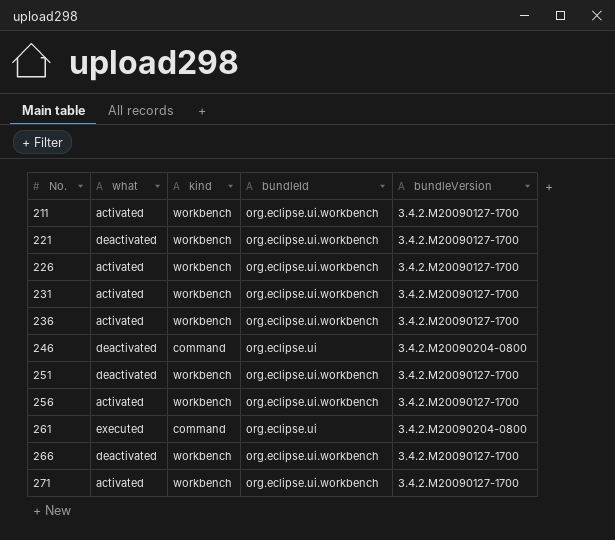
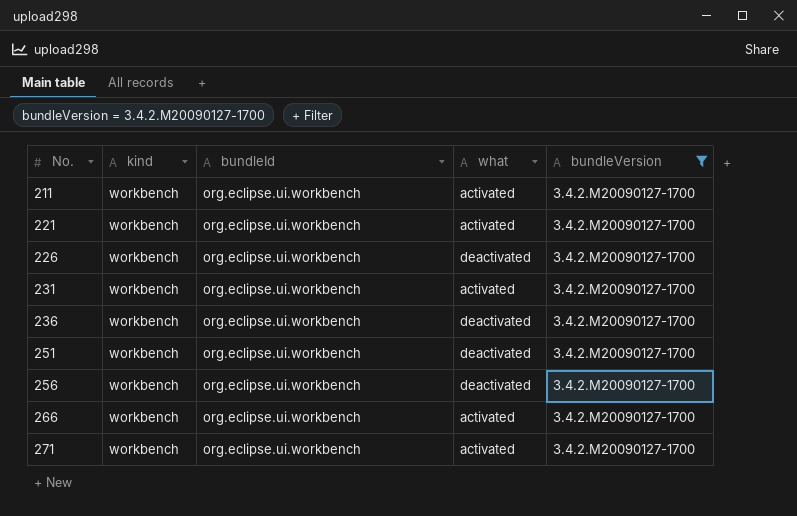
filter: none -> bundleVersion = 3.4.2.M20090127-1700
column what | position: 2 -> 4
221 | what: deactivated -> activated
226 | what: activated -> deactivated
236 | what: activated -> deactivated
256 | what: activated -> deactivated
266 | what: deactivated -> activated

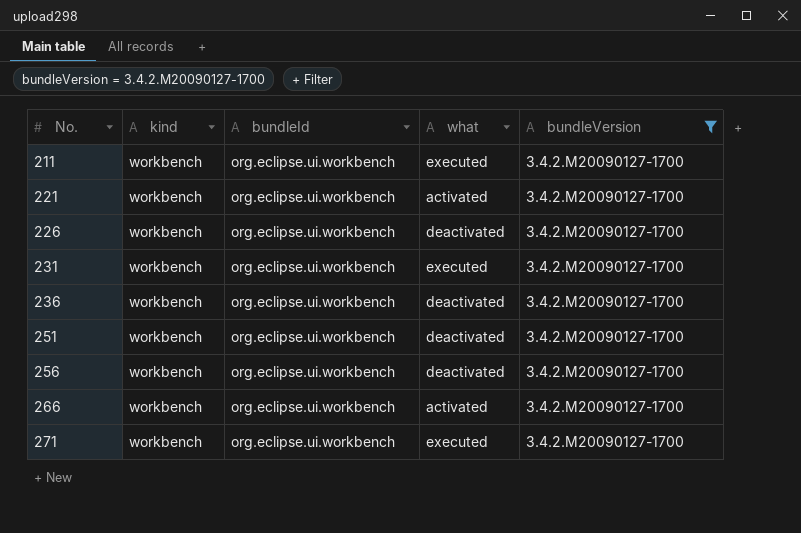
211 | what: activated -> executed
231 | what: activated -> executed
271 | what: activated -> executed

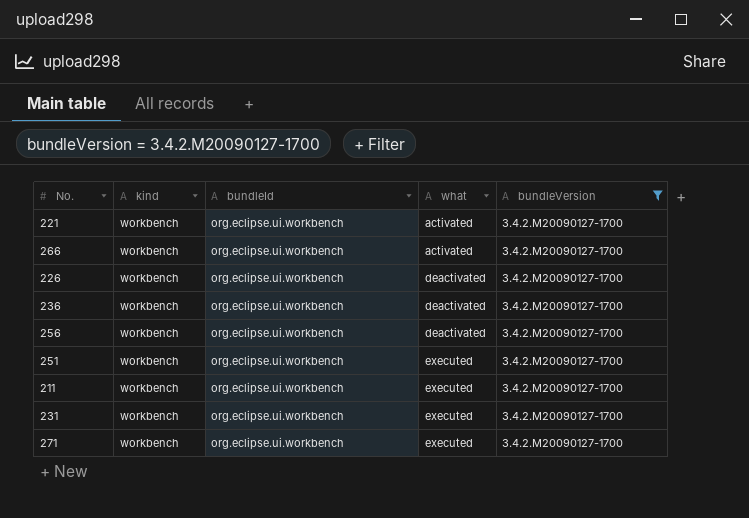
row order: No. ascending -> what ascending
251 | what: deactivated -> executed

